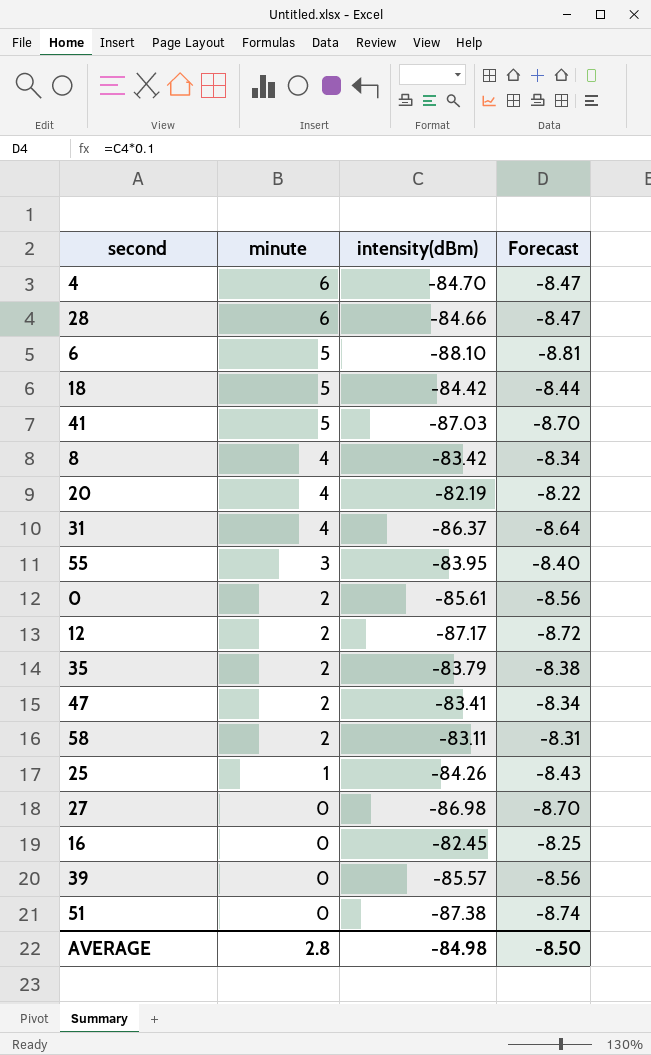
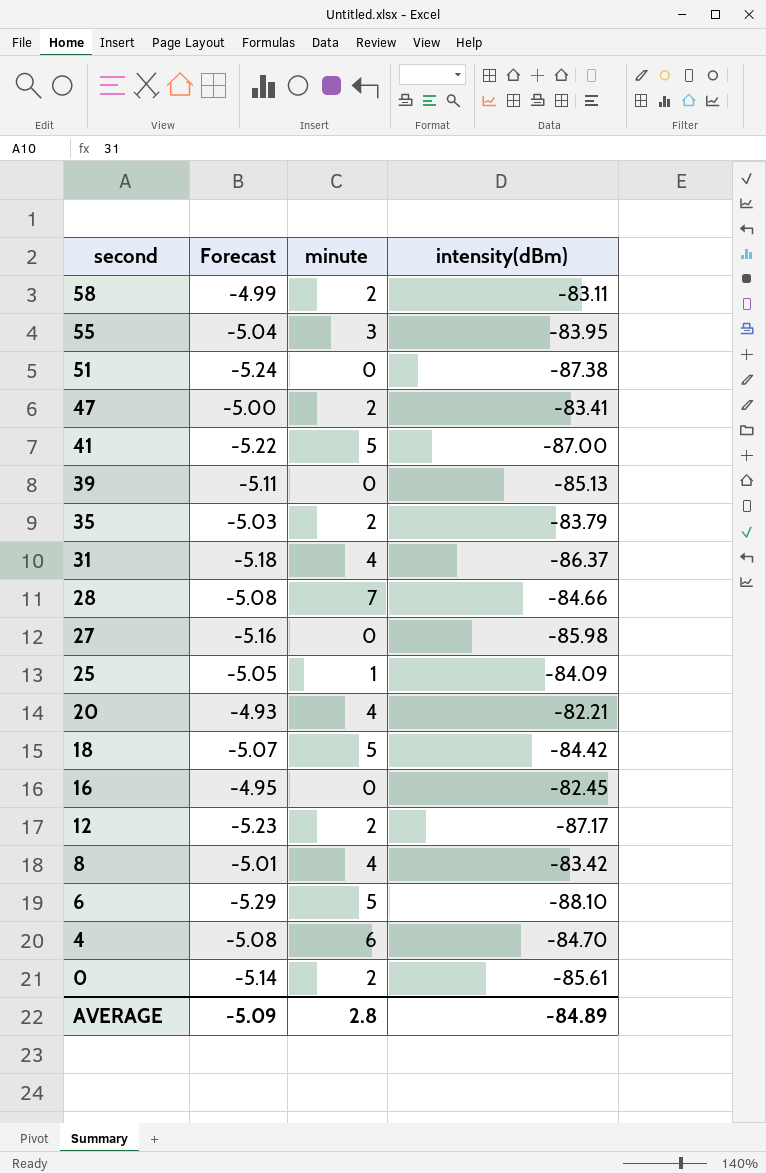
row order: minute descending -> second descending
column Forecast | formula: [intensity(dBm)] * 0.1 -> [intensity(dBm)] * 0.06
column Forecast | position: 4 -> 2
41 | intensity(dBm): -87.03 -> -87.00
39 | intensity(dBm): -85.57 -> -85.13
28 | minute: 6 -> 7
27 | intensity(dBm): -86.98 -> -85.98
25 | intensity(dBm): -84.26 -> -84.09
20 | intensity(dBm): -82.19 -> -82.21
AVERAGE | Forecast: -8.50 -> -5.09
AVERAGE | intensity(dBm): -84.98 -> -84.89

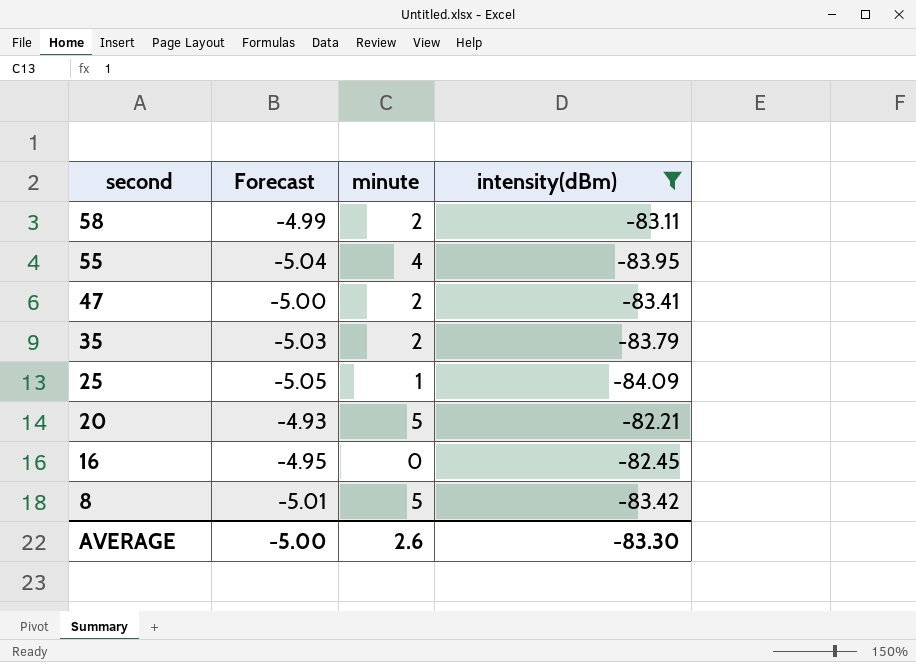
filter: none -> intensity(dBm) >= -84.09
55 | minute: 3 -> 4
20 | minute: 4 -> 5
8 | minute: 4 -> 5
AVERAGE | Forecast: -5.09 -> -5.00
AVERAGE | minute: 2.8 -> 2.6
AVERAGE | intensity(dBm): -84.89 -> -83.30

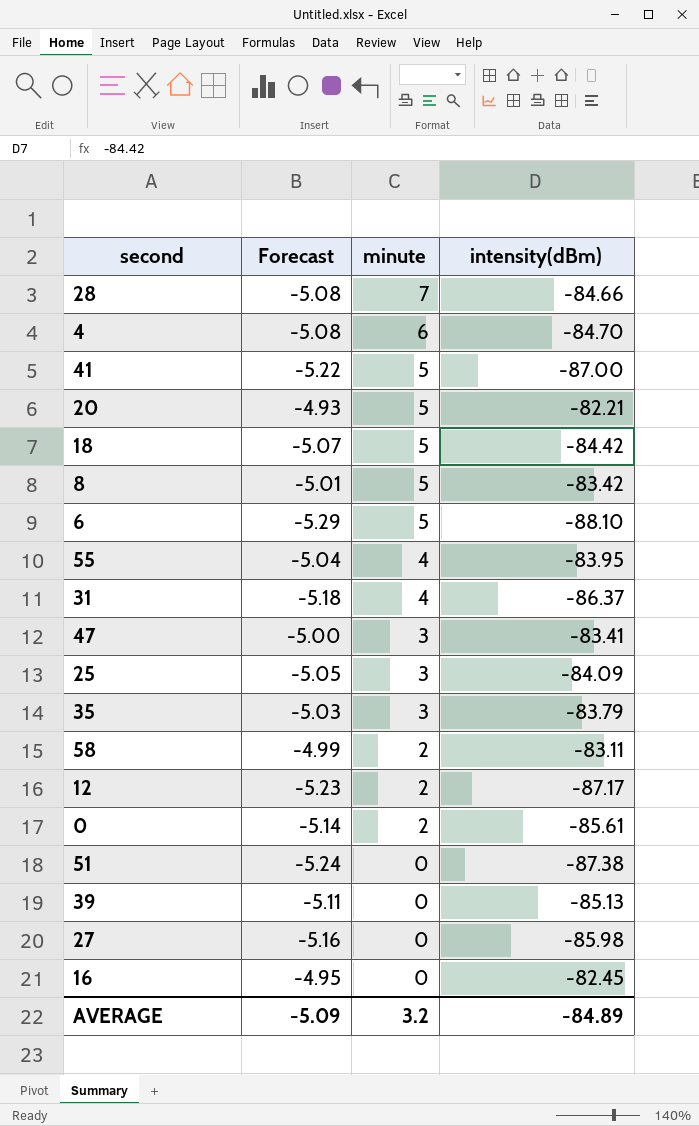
filter: intensity(dBm) >= -84.09 -> none
row order: second descending -> minute descending
47 | minute: 2 -> 3
25 | minute: 1 -> 3
35 | minute: 2 -> 3
AVERAGE | Forecast: -5.00 -> -5.09
AVERAGE | minute: 2.6 -> 3.2
AVERAGE | intensity(dBm): -83.30 -> -84.89

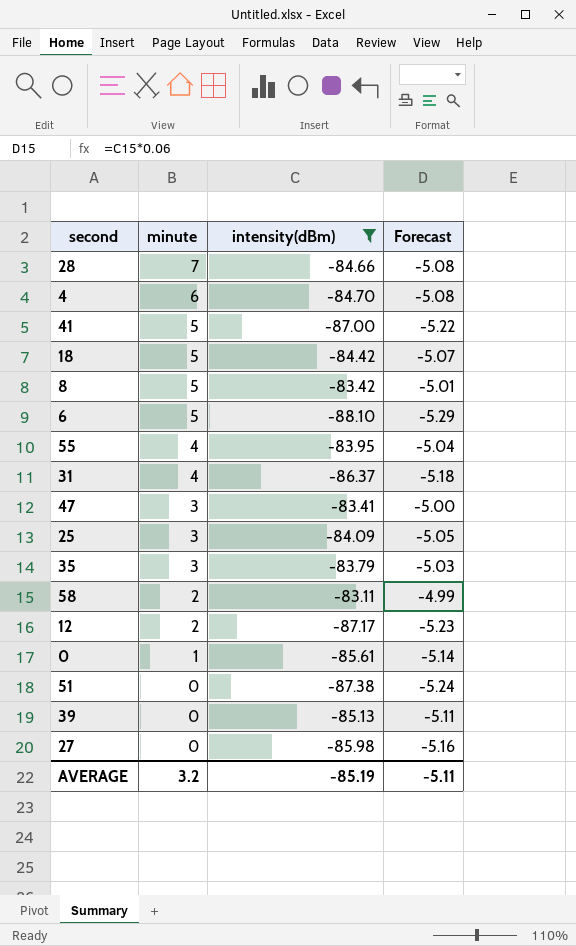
filter: none -> intensity(dBm) <= -83.11
column Forecast | position: 2 -> 4
0 | minute: 2 -> 1
AVERAGE | intensity(dBm): -84.89 -> -85.19
AVERAGE | Forecast: -5.09 -> -5.11

